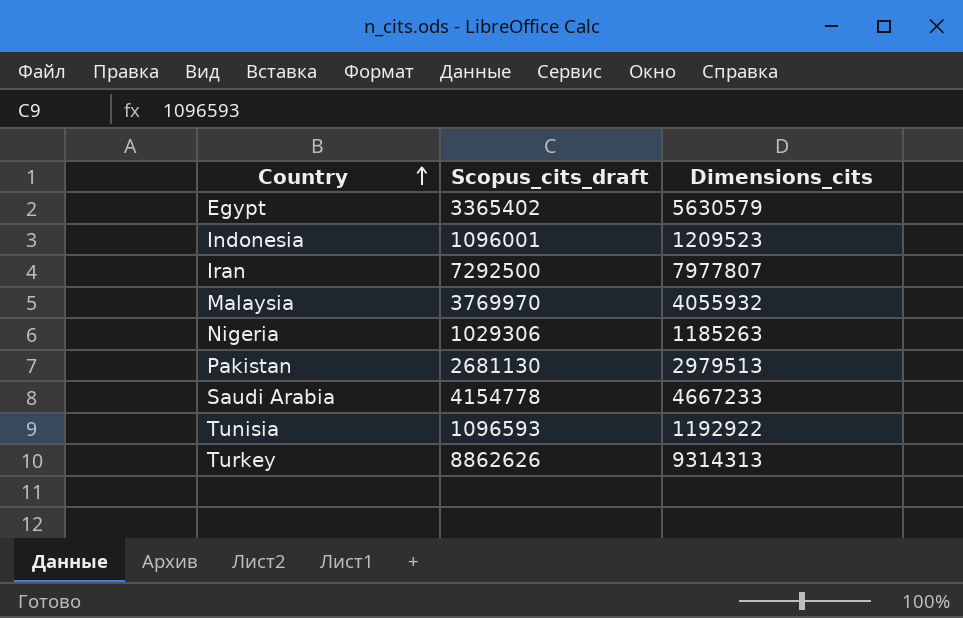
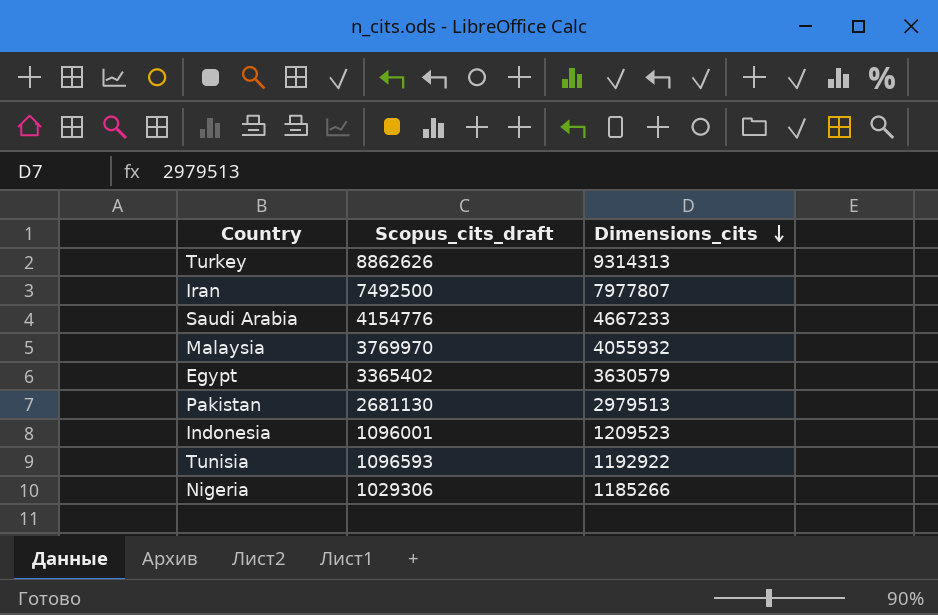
row order: Country ascending -> Dimensions_cits descending
Iran | Scopus_cits_draft: 7292500 -> 7492500
Saudi Arabia | Scopus_cits_draft: 4154778 -> 4154776
Egypt | Dimensions_cits: 5630579 -> 3630579
Nigeria | Dimensions_cits: 1185263 -> 1185266

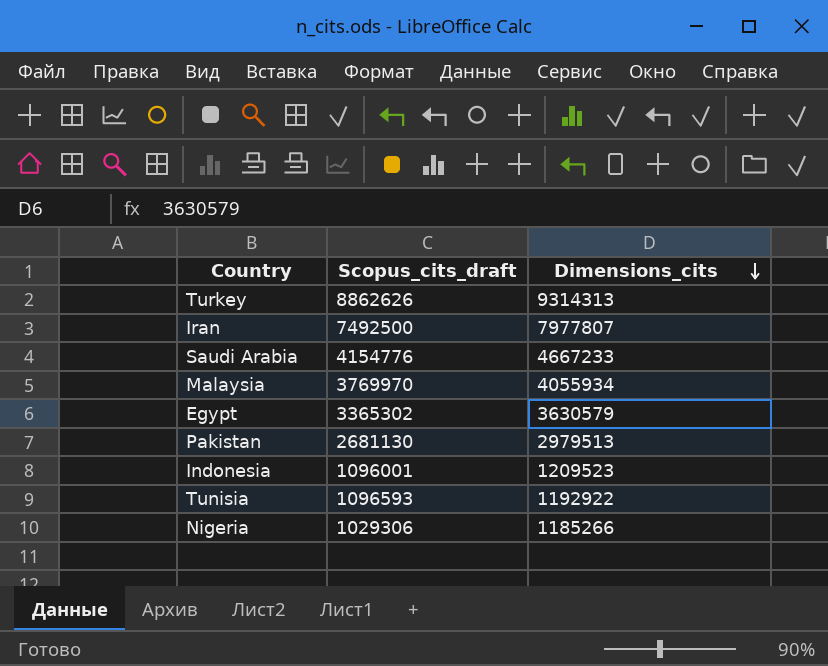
Malaysia | Dimensions_cits: 4055932 -> 4055934
Egypt | Scopus_cits_draft: 3365402 -> 3365302

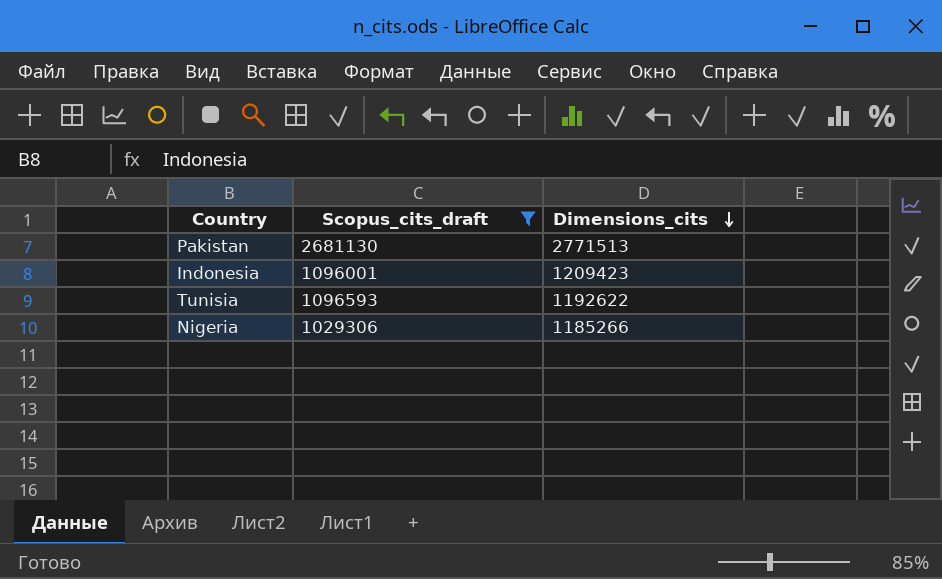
filter: none -> Scopus_cits_draft <= 2681130
Pakistan | Dimensions_cits: 2979513 -> 2771513
Indonesia | Dimensions_cits: 1209523 -> 1209423
Tunisia | Dimensions_cits: 1192922 -> 1192622

